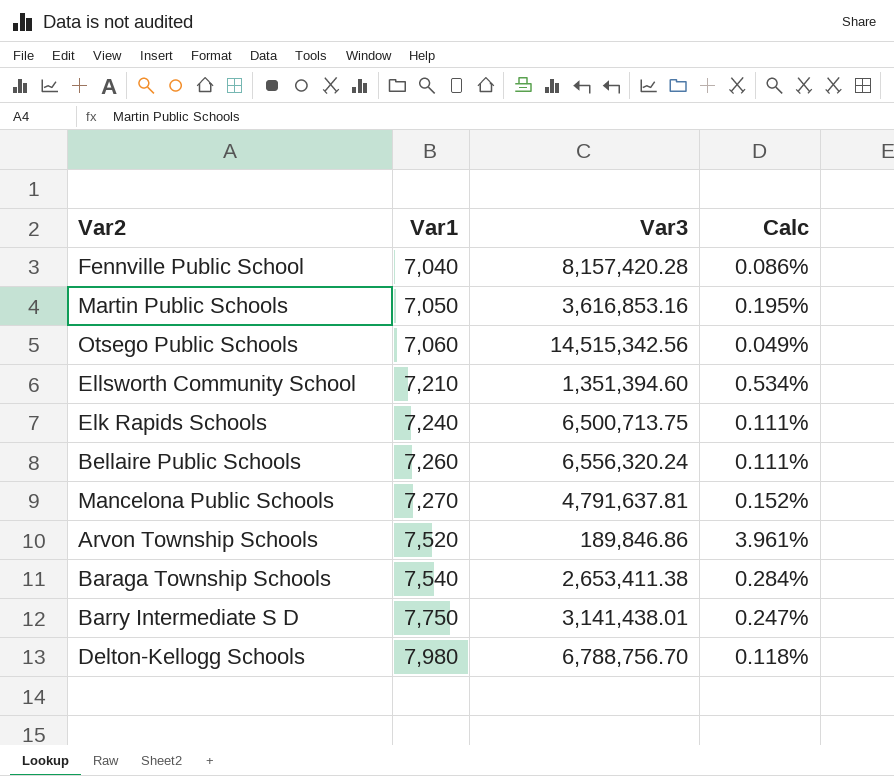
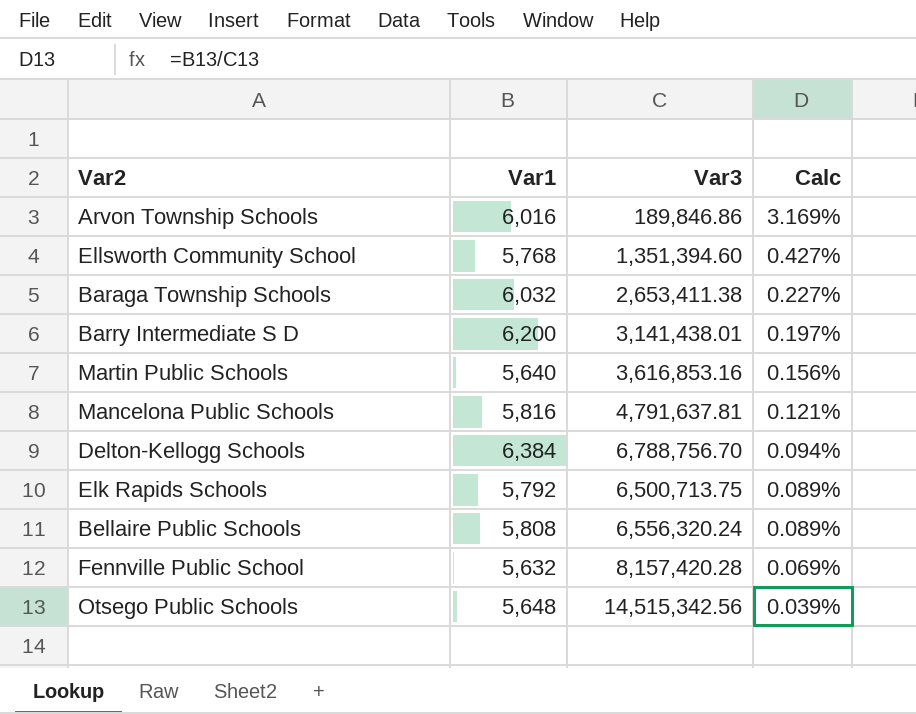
row order: Var1 ascending -> Calc descending
Arvon Township Schools | Var1: 7,520 -> 6,016
Arvon Township Schools | Calc: 3.961% -> 3.169%
Ellsworth Community School | Var1: 7,210 -> 5,768
Ellsworth Community School | Calc: 0.534% -> 0.427%
Baraga Township Schools | Var1: 7,540 -> 6,032
Baraga Township Schools | Calc: 0.284% -> 0.227%
Barry Intermediate S D | Var1: 7,750 -> 6,200
Barry Intermediate S D | Calc: 0.247% -> 0.197%
Martin Public Schools | Var1: 7,050 -> 5,640
Martin Public Schools | Calc: 0.195% -> 0.156%
Mancelona Public Schools | Var1: 7,270 -> 5,816
Mancelona Public Schools | Calc: 0.152% -> 0.121%
Delton-Kellogg Schools | Var1: 7,980 -> 6,384
Delton-Kellogg Schools | Calc: 0.118% -> 0.094%
Elk Rapids Schools | Var1: 7,240 -> 5,792
Elk Rapids Schools | Calc: 0.111% -> 0.089%
Bellaire Public Schools | Var1: 7,260 -> 5,808
Bellaire Public Schools | Calc: 0.111% -> 0.089%
Fennville Public School | Var1: 7,040 -> 5,632
Fennville Public School | Calc: 0.086% -> 0.069%
Otsego Public Schools | Var1: 7,060 -> 5,648
Otsego Public Schools | Calc: 0.049% -> 0.039%

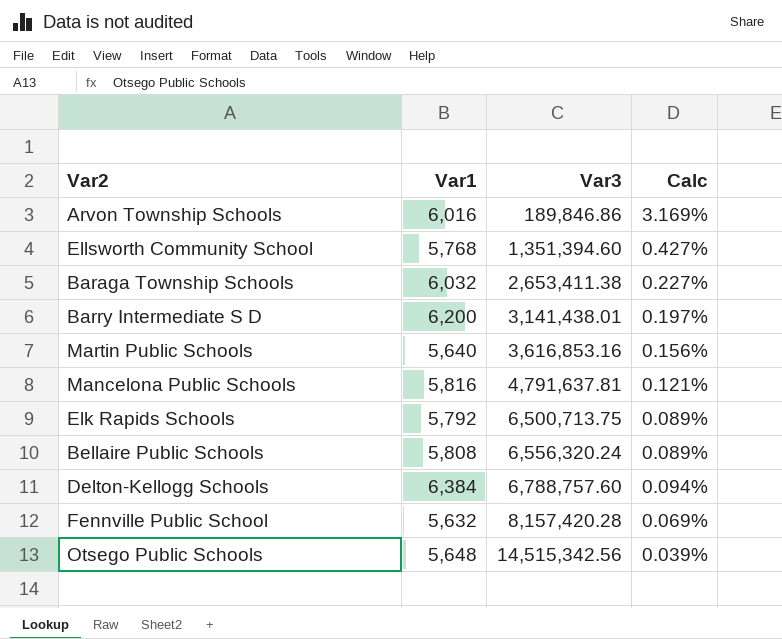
row order: Calc descending -> Var3 ascending
Delton-Kellogg Schools | Var3: 6,788,756.70 -> 6,788,757.60

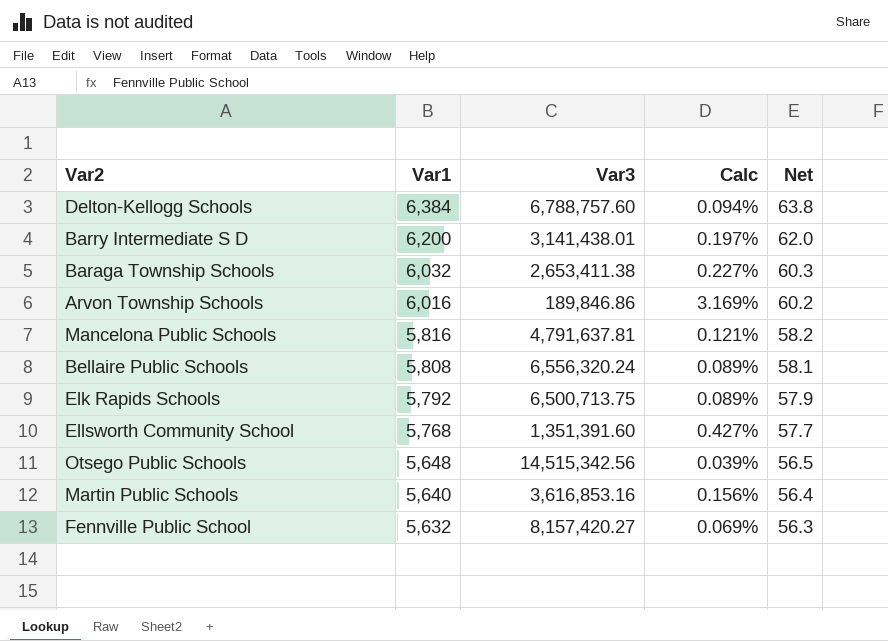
row order: Var3 ascending -> Var1 descending
column Net | formula: none -> [Var1] * 0.01
Ellsworth Community School | Var3: 1,351,394.60 -> 1,351,391.60
Fennville Public School | Var3: 8,157,420.28 -> 8,157,420.27

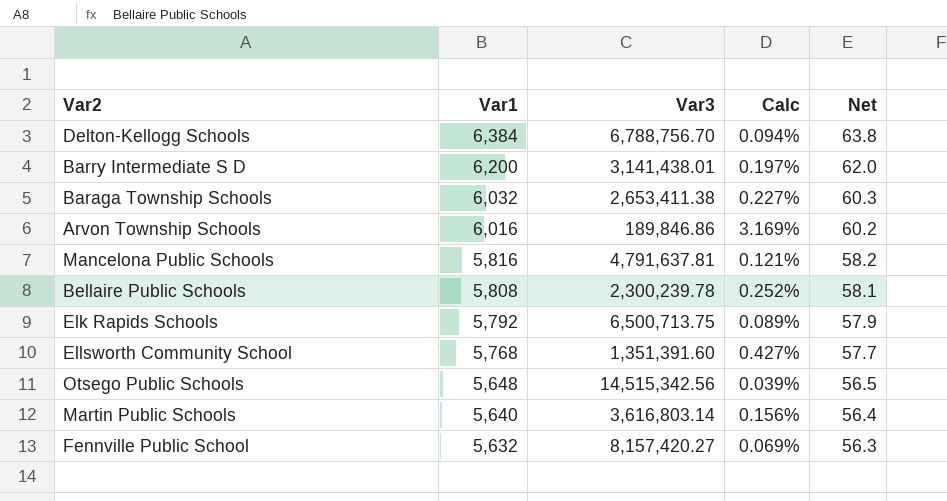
Delton-Kellogg Schools | Var3: 6,788,757.60 -> 6,788,756.70
Bellaire Public Schools | Var3: 6,556,320.24 -> 2,300,239.78
Bellaire Public Schools | Calc: 0.089% -> 0.252%
Martin Public Schools | Var3: 3,616,853.16 -> 3,616,803.14

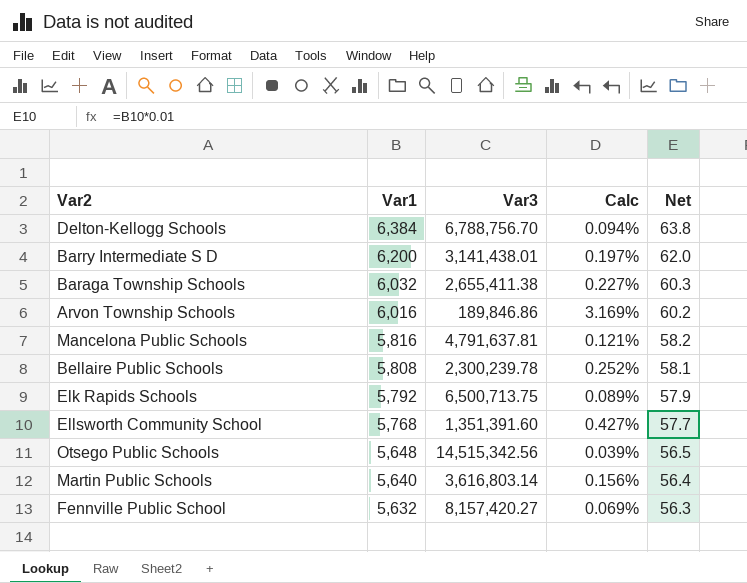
Baraga Township Schools | Var3: 2,653,411.38 -> 2,655,411.38

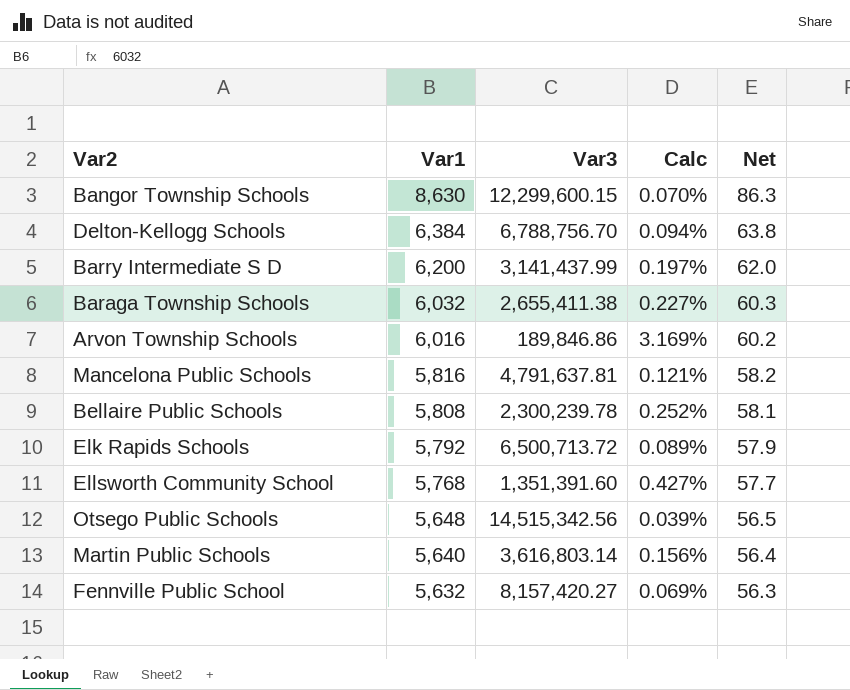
row Bangor Township Schools: none -> 8,630 | 12,299,600.15 | 0.070% | 86.3
Barry Intermediate S D | Var3: 3,141,438.01 -> 3,141,437.99
Elk Rapids Schools | Var3: 6,500,713.75 -> 6,500,713.72

